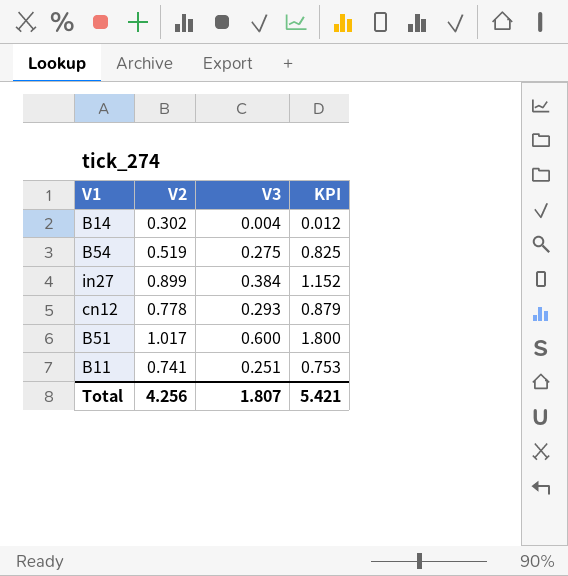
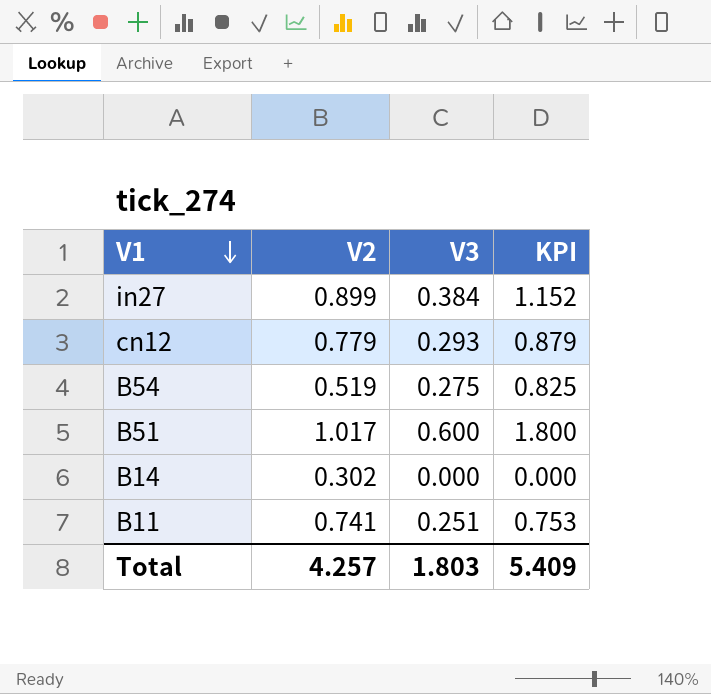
row order: none -> V1 descending
cn12 | V2: 0.778 -> 0.779
B14 | V3: 0.004 -> 0.000
B14 | KPI: 0.012 -> 0.000
Total | V2: 4.256 -> 4.257
Total | V3: 1.807 -> 1.803
Total | KPI: 5.421 -> 5.409

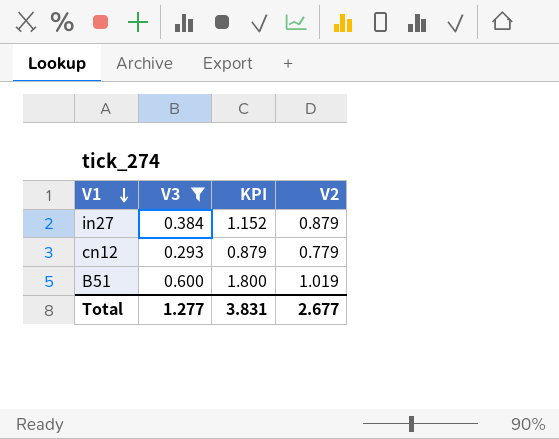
filter: none -> V3 >= 0.293
column V2 | position: 2 -> 4
in27 | V2: 0.899 -> 0.879
B51 | V2: 1.017 -> 1.019
Total | V3: 1.803 -> 1.277
Total | KPI: 5.409 -> 3.831
Total | V2: 4.257 -> 2.677

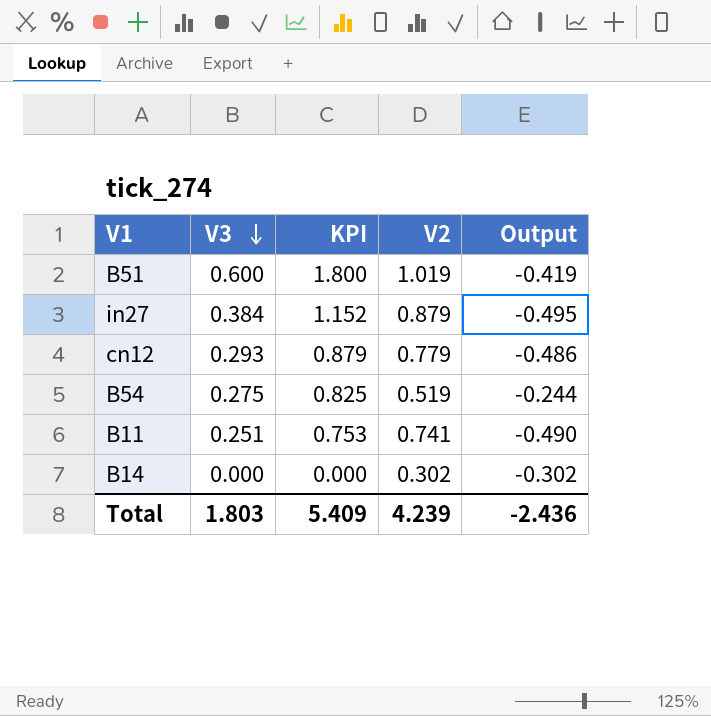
filter: V3 >= 0.293 -> none
row order: V1 descending -> V3 descending
column Output | formula: none -> [V3] - [V2]
Total | V3: 1.277 -> 1.803
Total | KPI: 3.831 -> 5.409
Total | V2: 2.677 -> 4.239

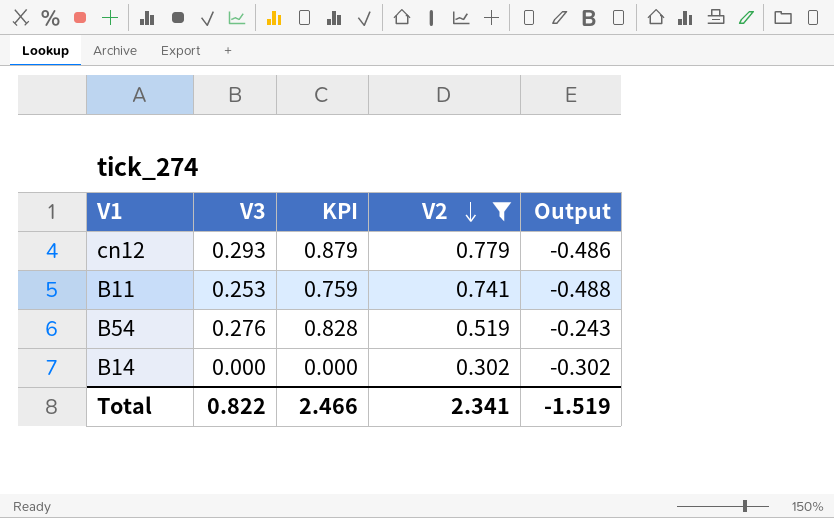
filter: none -> V2 <= 0.779
row order: V3 descending -> V2 descending
B11 | V3: 0.251 -> 0.253
B11 | KPI: 0.753 -> 0.759
B11 | Output: -0.490 -> -0.488
B54 | V3: 0.275 -> 0.276
B54 | KPI: 0.825 -> 0.828
B54 | Output: -0.244 -> -0.243
Total | V3: 1.803 -> 0.822
Total | KPI: 5.409 -> 2.466
Total | V2: 4.239 -> 2.341
Total | Output: -2.436 -> -1.519

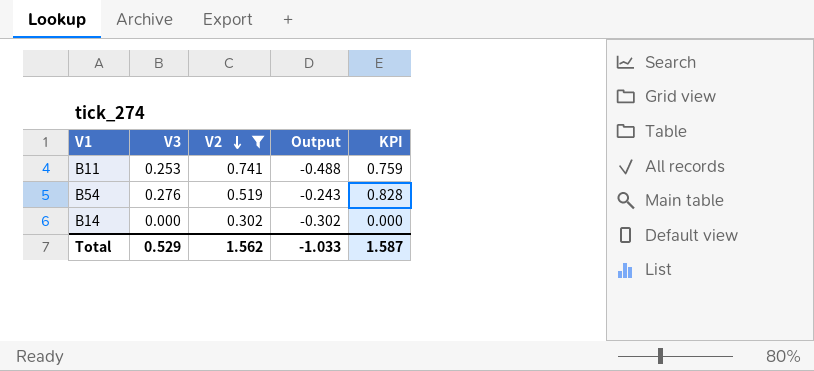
column KPI | position: 3 -> 5
row cn12: 0.293 | 0.879 | 0.779 | -0.486 -> none
Total | V3: 0.822 -> 0.529
Total | V2: 2.341 -> 1.562
Total | Output: -1.519 -> -1.033
Total | KPI: 2.466 -> 1.587

